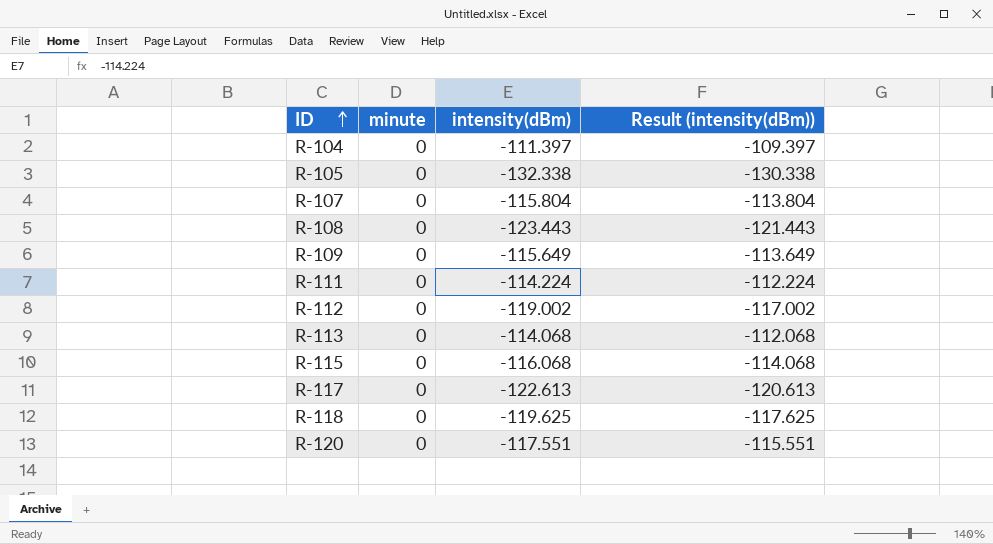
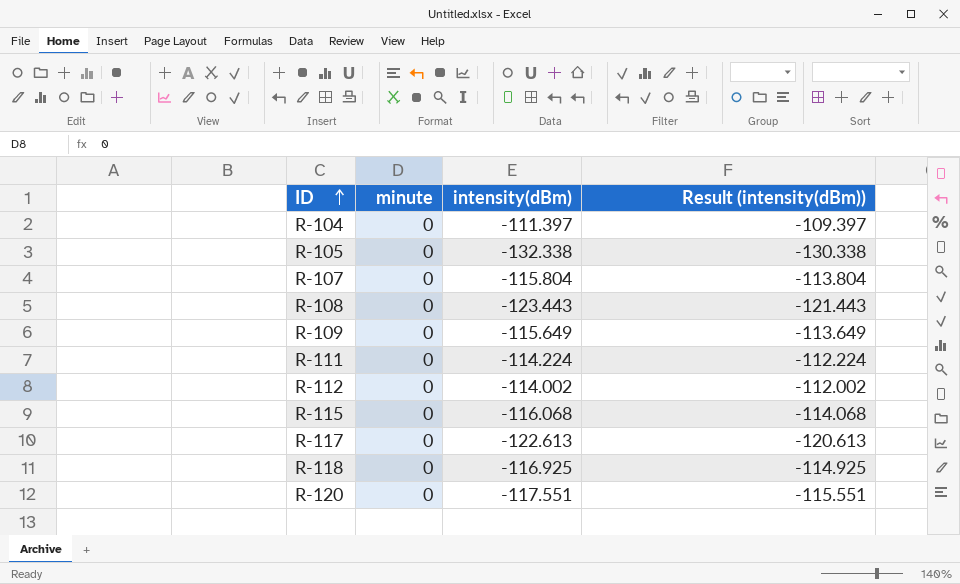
row R-113: 0 | -114.068 | -112.068 -> none
R-112 | intensity(dBm): -119.002 -> -114.002
R-112 | Result (intensity(dBm)): -117.002 -> -112.002
R-118 | intensity(dBm): -119.625 -> -116.925
R-118 | Result (intensity(dBm)): -117.625 -> -114.925

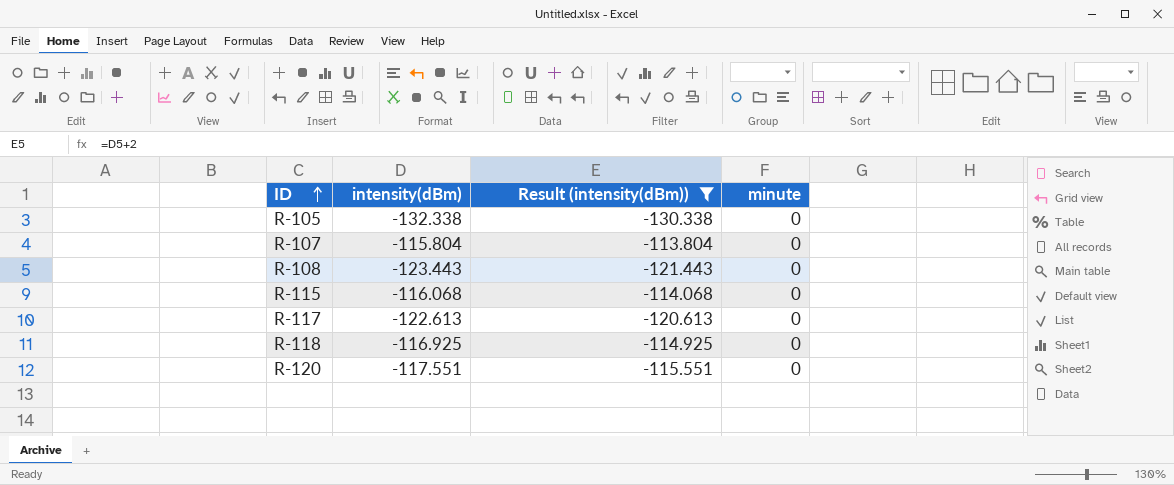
filter: none -> Result (intensity(dBm)) <= -113.804
column minute | position: 2 -> 4

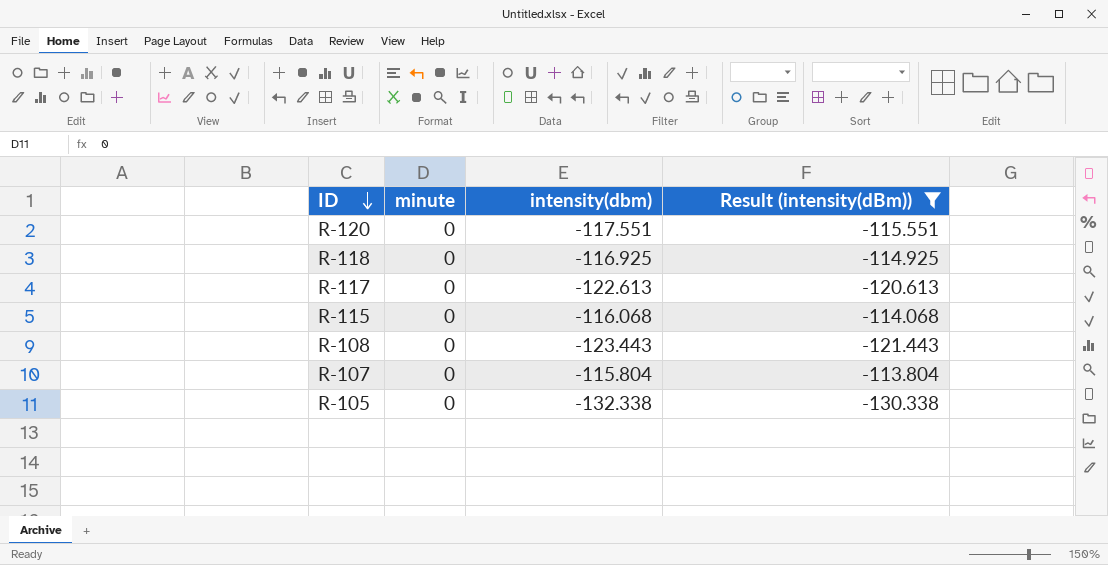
row order: ID ascending -> ID descending
column minute | position: 4 -> 2
column name: intensity(dBm) -> intensity(dbm)

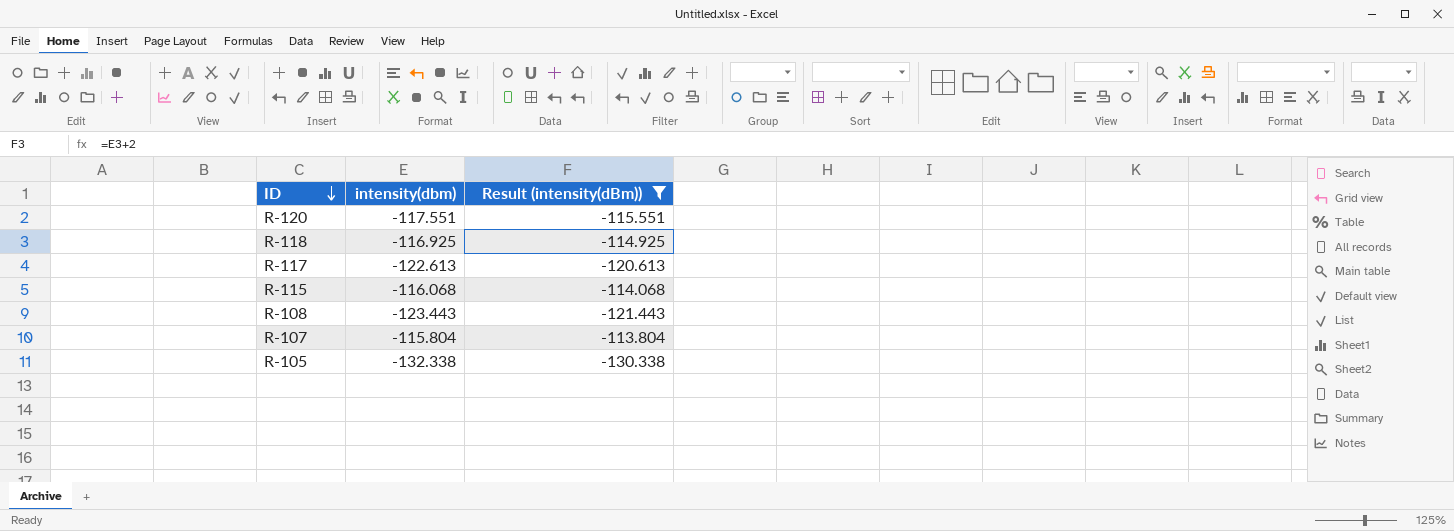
column minute | position: 2 -> none

